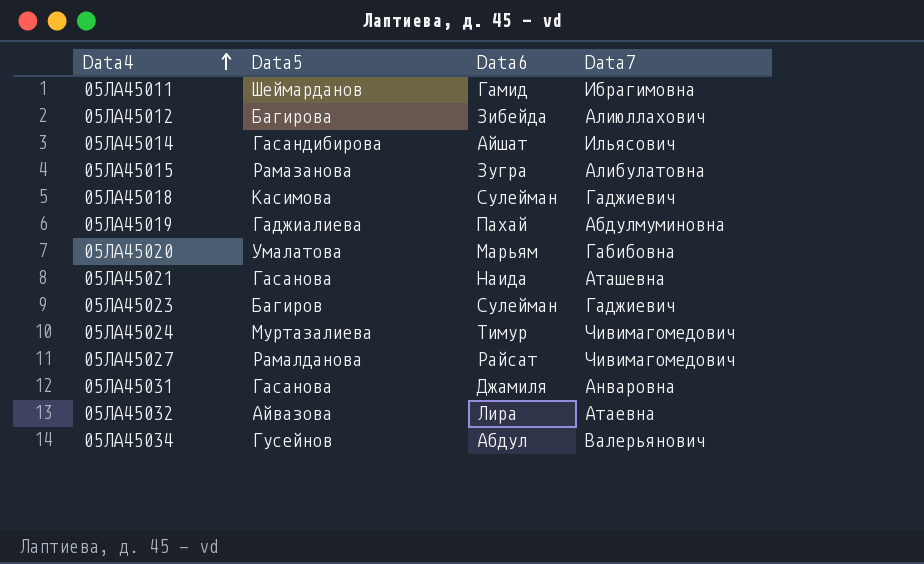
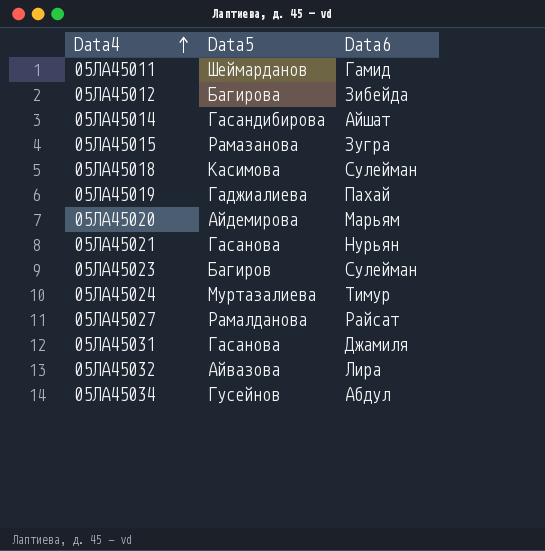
column Data7 | position: 4 -> none
05ЛА45020 | Data5: Умалатова -> Айдемирова
05ЛА45021 | Data6: Наида -> Нурьян

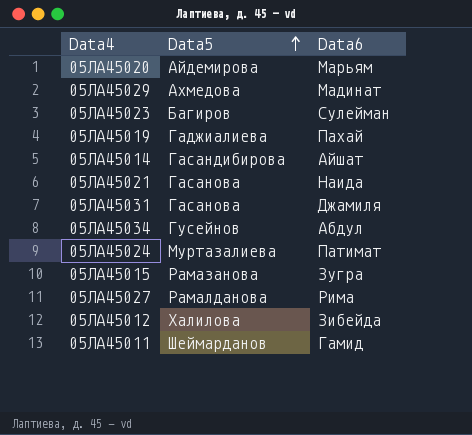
row order: Data4 ascending -> Data5 ascending
row 05ЛА45018: Касимова | Сулейман -> none
row 05ЛА45032: Айвазова | Лира -> none
row 05ЛА45029: none -> Ахмедова | Мадинат
05ЛА45021 | Data6: Нурьян -> Наида
05ЛА45024 | Data6: Тимур -> Патимат
05ЛА45027 | Data6: Райсат -> Рима
05ЛА45012 | Data5: Багирова -> Халилова

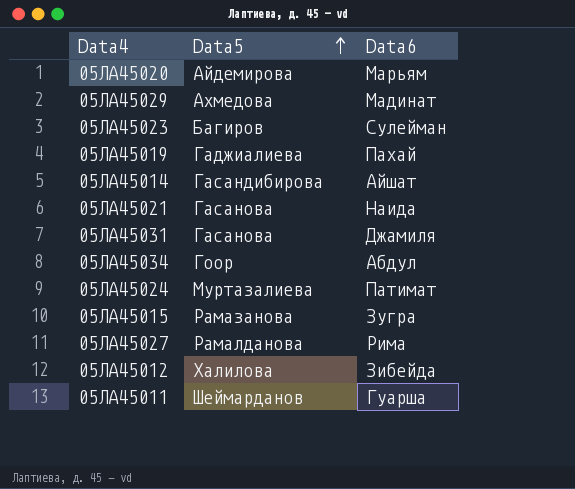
05ЛА45034 | Data5: Гусейнов -> Гоор
05ЛА45011 | Data6: Гамид -> Гуарша

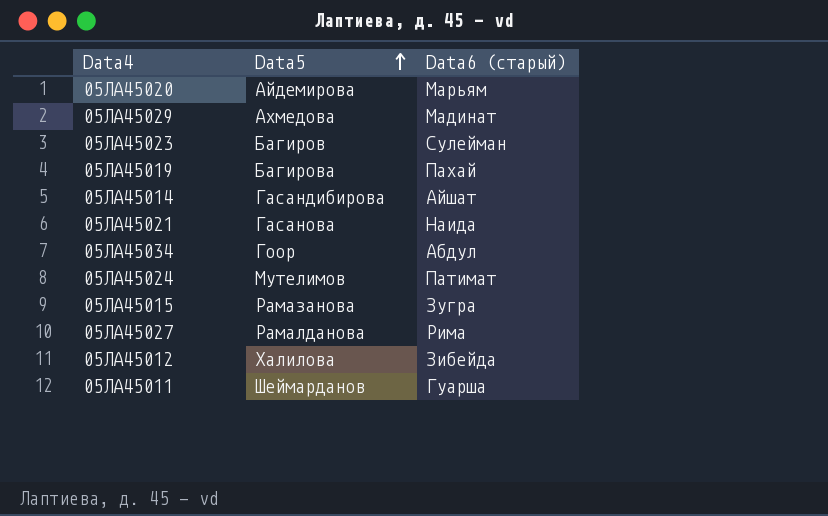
column name: Data6 -> Data6 (старый)
row 05ЛА45031: Гасанова | Джамиля -> none
05ЛА45019 | Data5: Гаджиалиева -> Багирова
05ЛА45024 | Data5: Муртазалиева -> Мутелимов

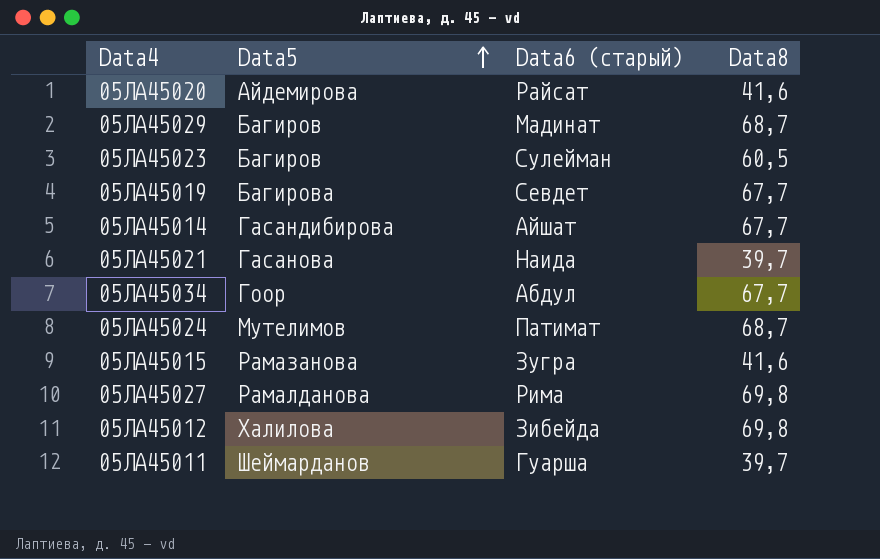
column Data8 | position: none -> 4
05ЛА45020 | Data6 (старый): Марьям -> Райсат
05ЛА45029 | Data5: Ахмедова -> Багиров
05ЛА45019 | Data6 (старый): Пахай -> Севдет

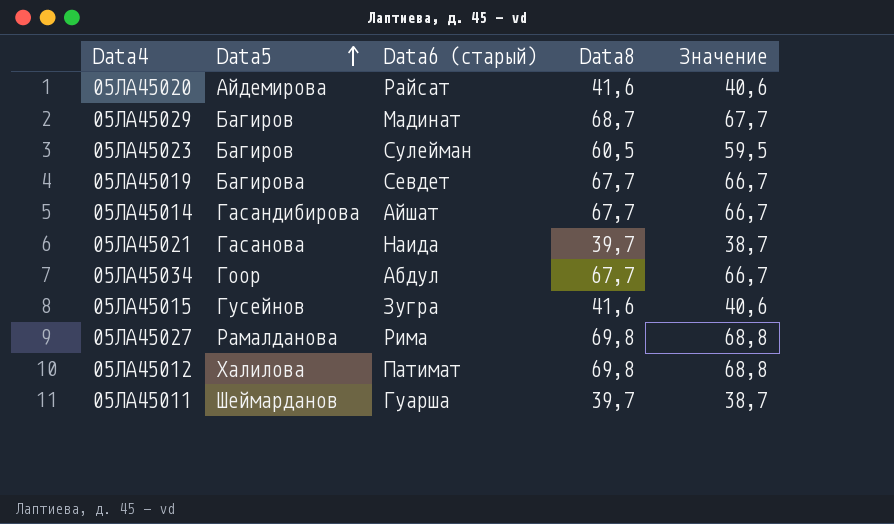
column Значение | formula: none -> [Data8] - 1
row 05ЛА45024: Мутелимов | Патимат | 68,7 -> none
05ЛА45015 | Data5: Рамазанова -> Гусейнов
05ЛА45012 | Data6 (старый): Зибейда -> Патимат

